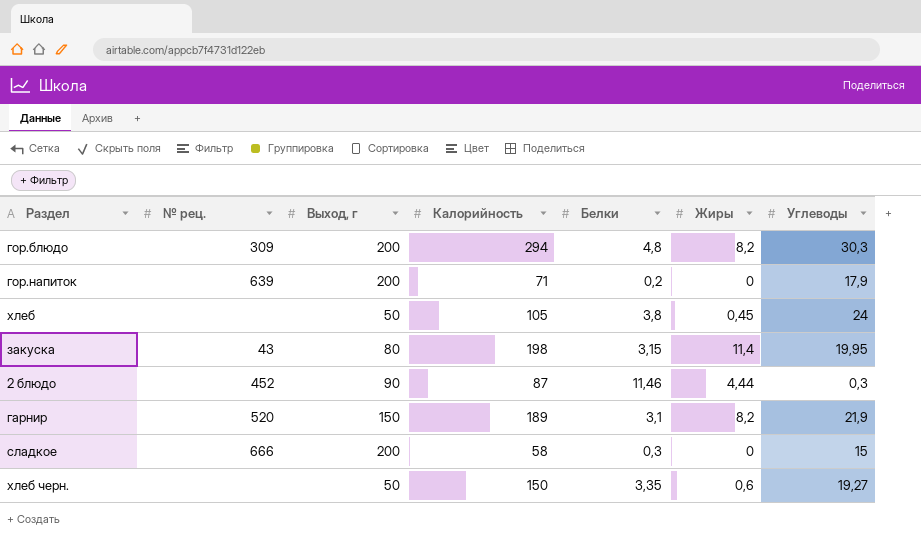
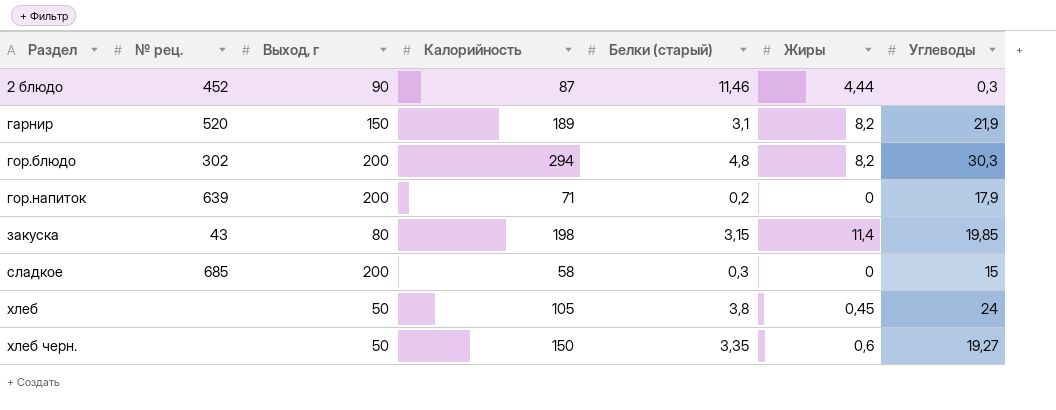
row order: none -> Раздел ascending
column name: Белки -> Белки (старый)
гор.блюдо | № рец.: 309 -> 302
закуска | Углеводы: 19,95 -> 19,85
сладкое | № рец.: 666 -> 685

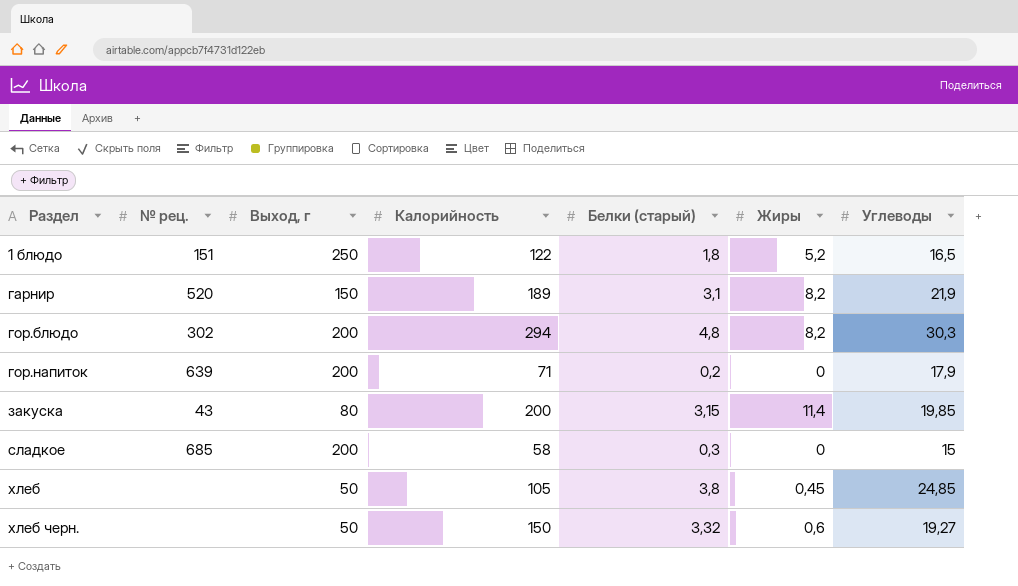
row 2 блюдо: 452 | 90 | 87 | 11,46 | 4,44 | 0,3 -> none
row 1 блюдо: none -> 151 | 250 | 122 | 1,8 | 5,2 | 16,5
закуска | Калорийность: 198 -> 200
хлеб | Углеводы: 24 -> 24,85
хлеб черн. | Белки (старый): 3,35 -> 3,32

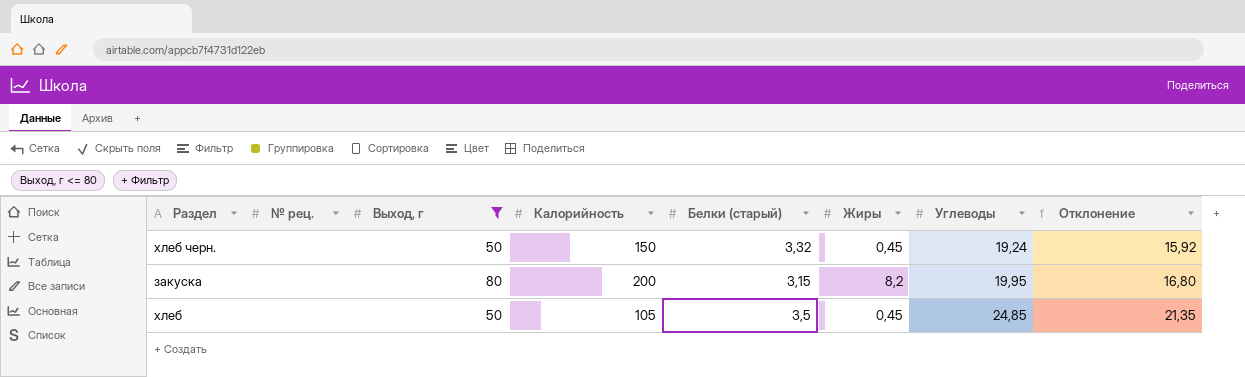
filter: none -> Выход, г <= 80
row order: Раздел ascending -> Углеводы ascending
column Отклонение | formula: none -> [Углеводы] - [Белки (старый)]
хлеб черн. | Жиры: 0,6 -> 0,45
хлеб черн. | Углеводы: 19,27 -> 19,24
закуска | № рец.: 43 -> none
закуска | Жиры: 11,4 -> 8,2
закуска | Углеводы: 19,85 -> 19,95
хлеб | Белки (старый): 3,8 -> 3,5

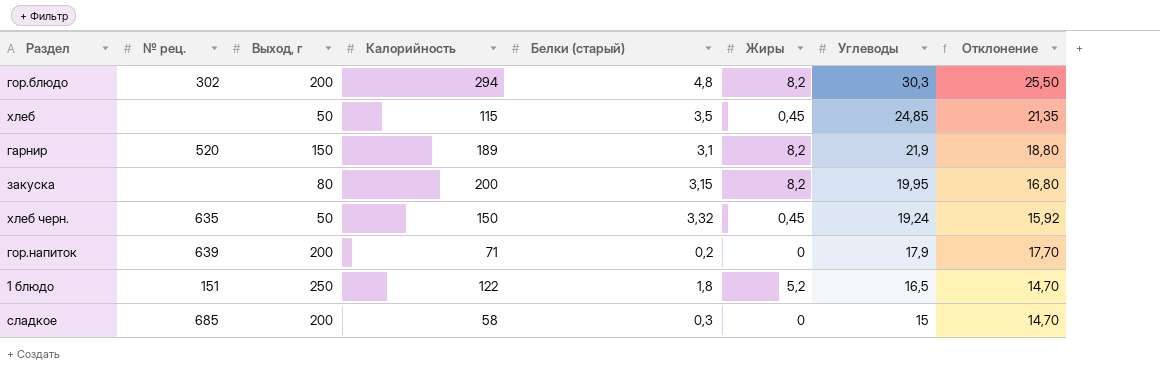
filter: Выход, г <= 80 -> none
row order: Углеводы ascending -> Углеводы descending
хлеб | Калорийность: 105 -> 115
хлеб черн. | № рец.: none -> 635

